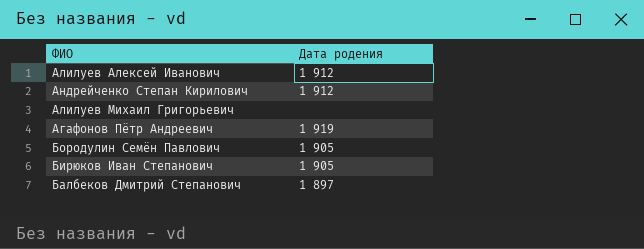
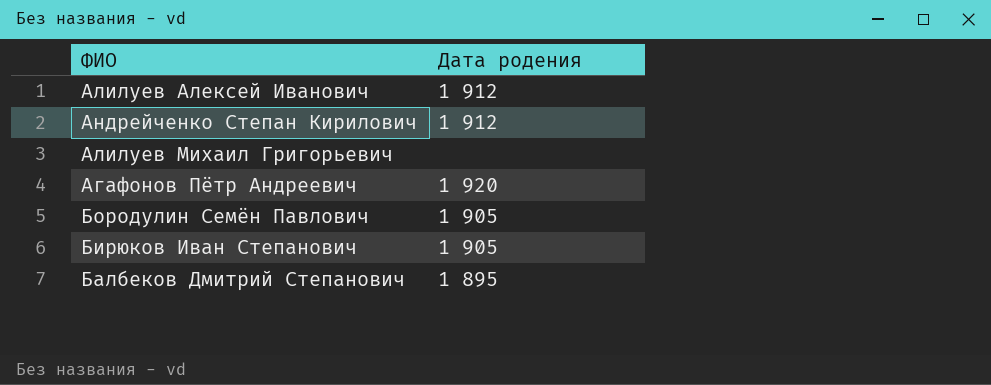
Агафонов Пётр Андреевич | Дата родения: 1 919 -> 1 920
Балбеков Дмитрий Степанович | Дата родения: 1 897 -> 1 895

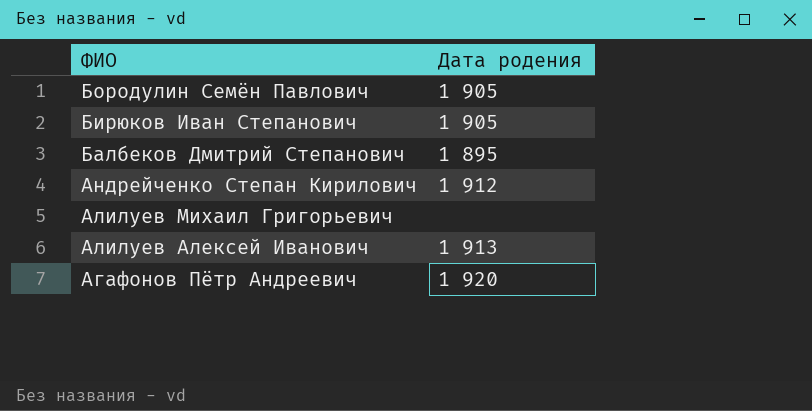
row order: none -> ФИО descending
Алилуев Алексей Иванович | Дата родения: 1 912 -> 1 913

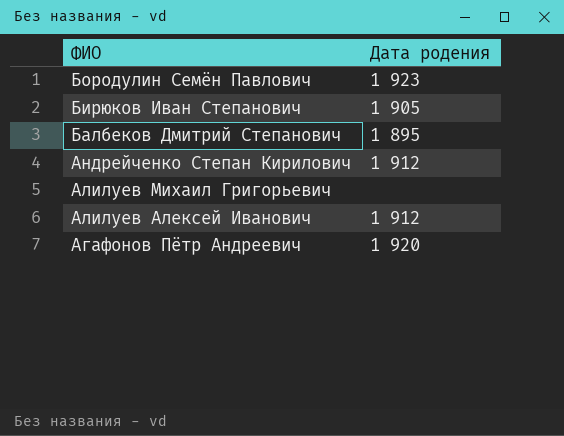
Бородулин Семён Павлович | Дата родения: 1 905 -> 1 923
Алилуев Алексей Иванович | Дата родения: 1 913 -> 1 912

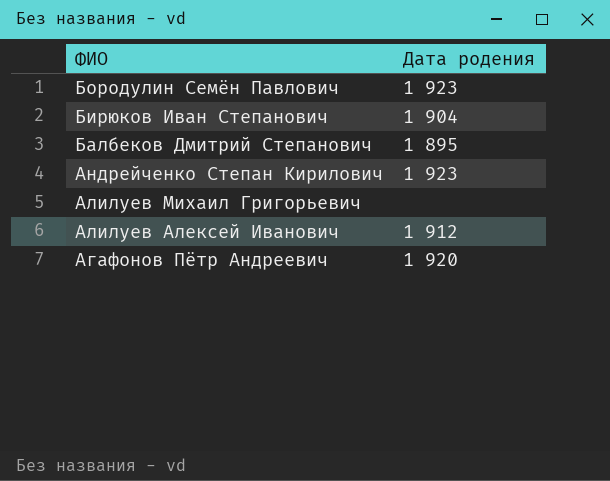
Бирюков Иван Степанович | Дата родения: 1 905 -> 1 904
Андрейченко Степан Кирилович | Дата родения: 1 912 -> 1 923

